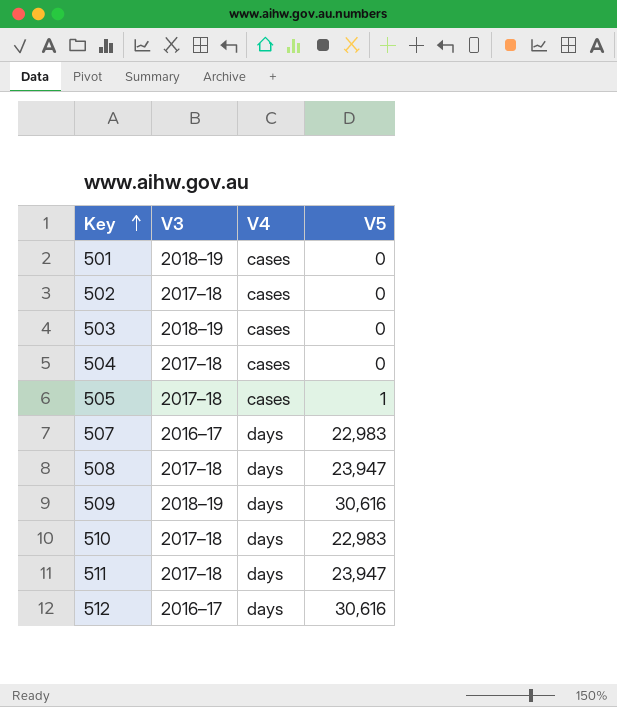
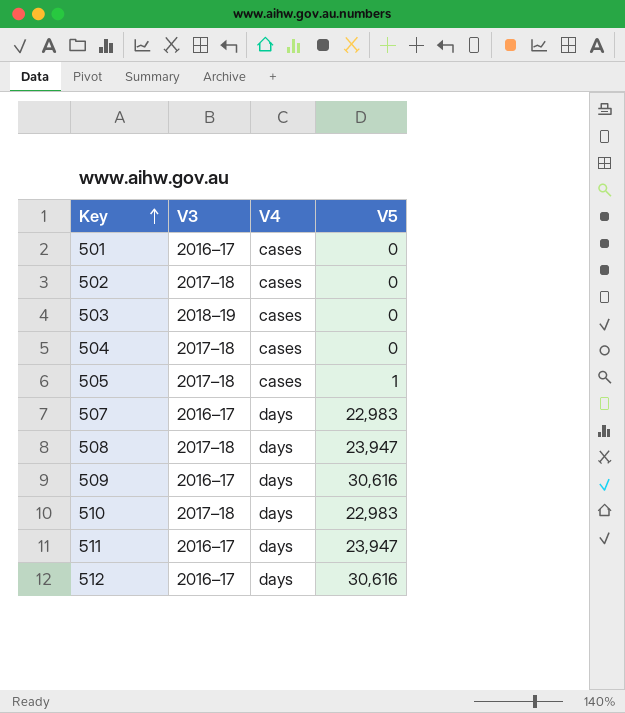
501 | V3: 2018–19 -> 2016–17
509 | V3: 2018–19 -> 2016–17
511 | V3: 2017–18 -> 2016–17

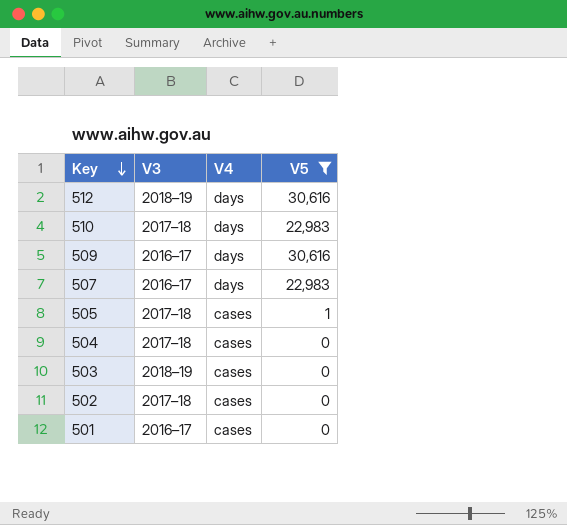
filter: none -> V5 != 23,947
row order: Key ascending -> Key descending
512 | V3: 2016–17 -> 2018–19

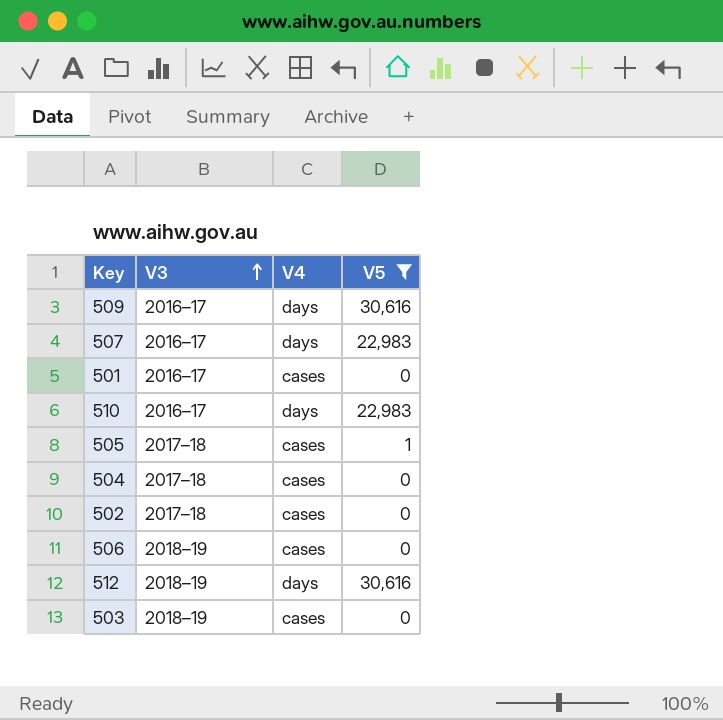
row order: Key descending -> V3 ascending
510 | V3: 2017–18 -> 2016–17
row 506: none -> 2018–19 | cases | 0

